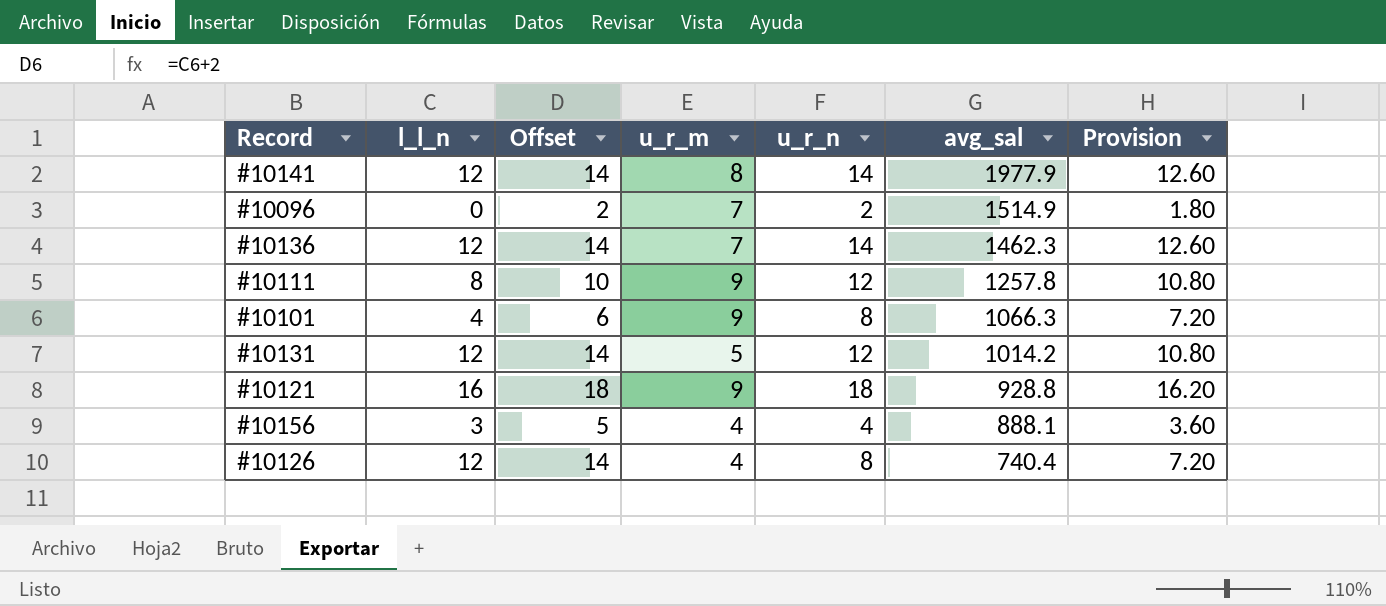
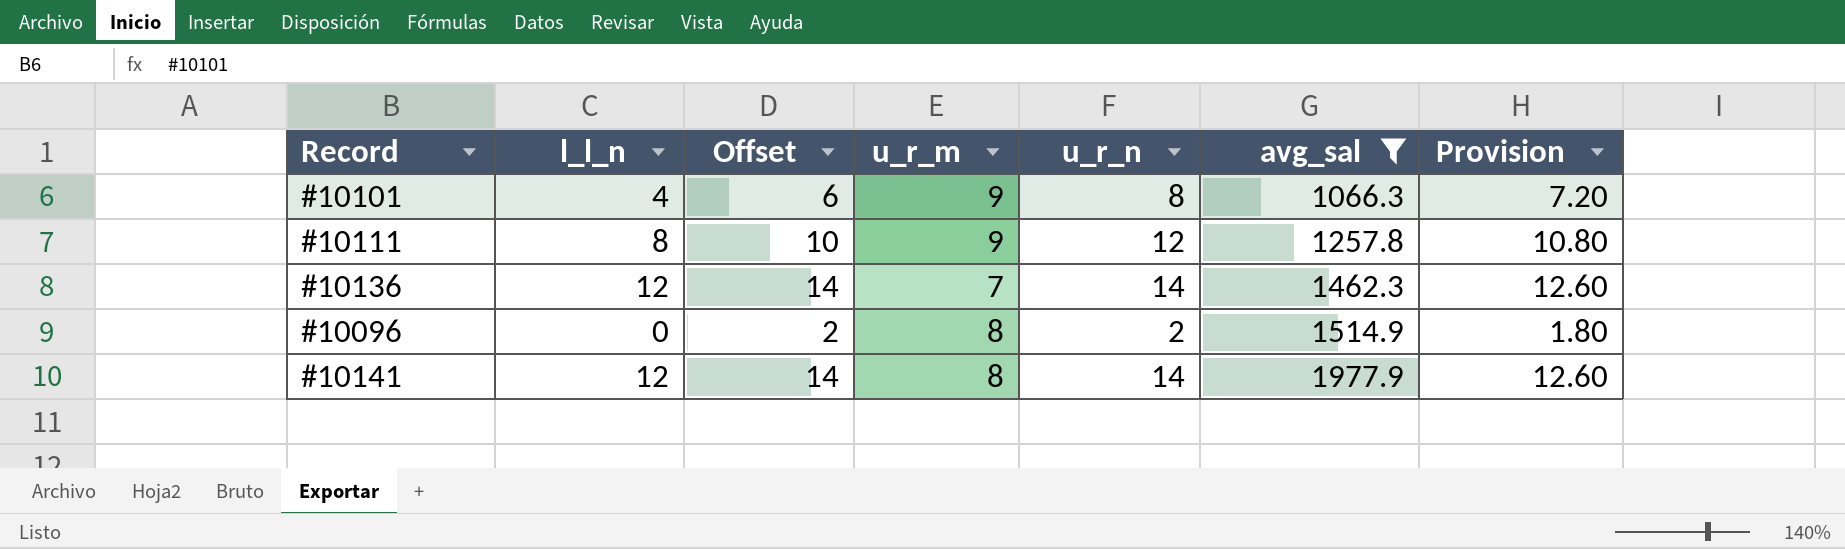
filter: none -> avg_sal >= 1066.3
row order: avg_sal descending -> avg_sal ascending
#10096 | u_r_m: 7 -> 8

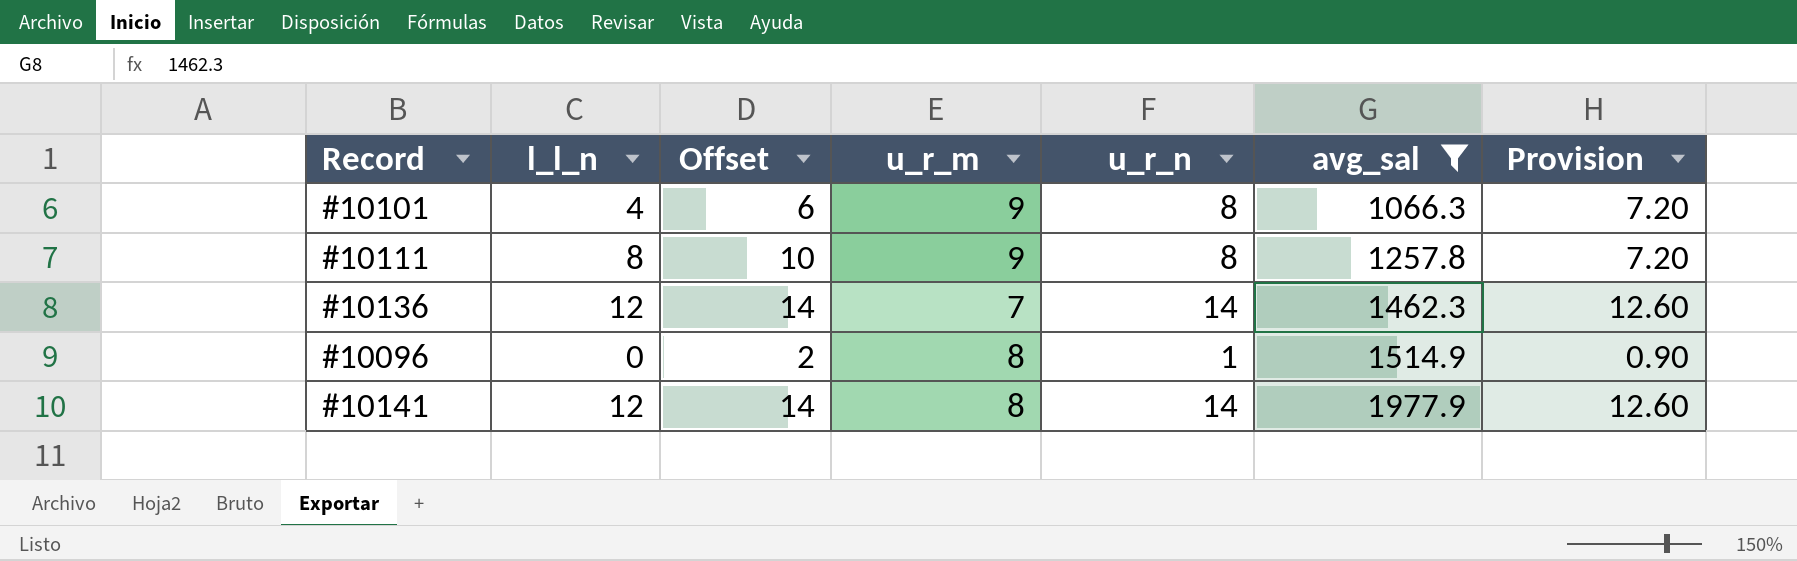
#10111 | u_r_n: 12 -> 8
#10111 | Provision: 10.80 -> 7.20
#10096 | u_r_n: 2 -> 1
#10096 | Provision: 1.80 -> 0.90

